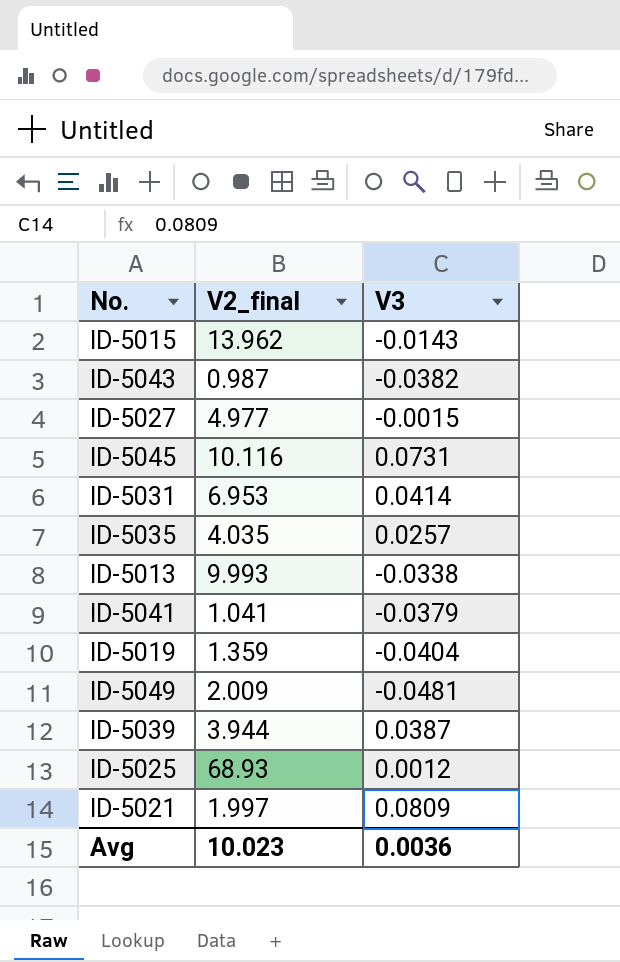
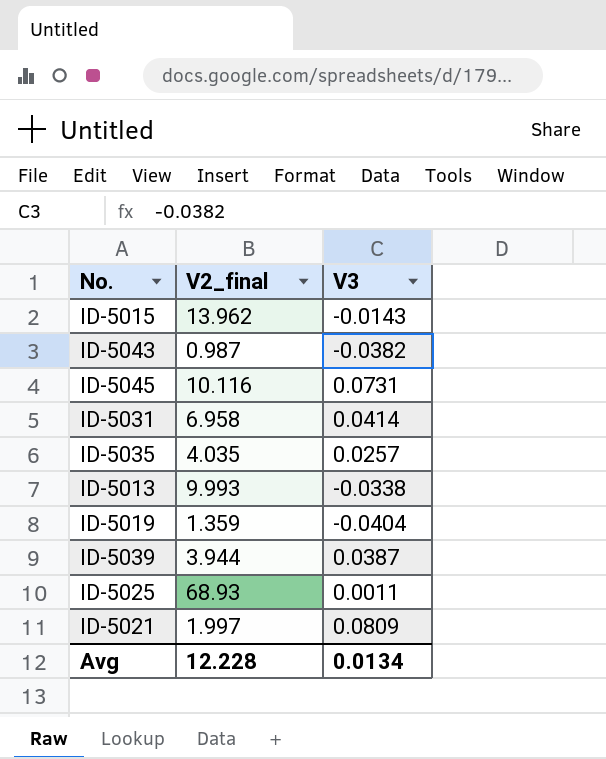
row ID-5027: 4.977 | -0.0015 -> none
row ID-5041: 1.041 | -0.0379 -> none
row ID-5049: 2.009 | -0.0481 -> none
ID-5031 | V2_final: 6.953 -> 6.958
ID-5025 | V3: 0.0012 -> 0.0011
Avg | V2_final: 10.023 -> 12.228
Avg | V3: 0.0036 -> 0.0134

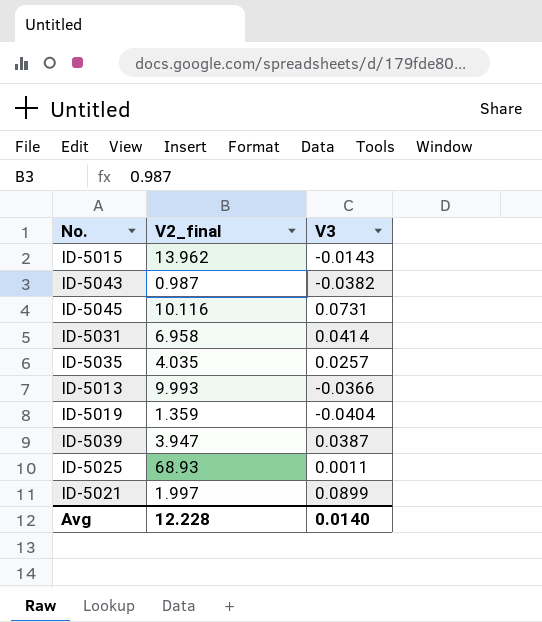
ID-5013 | V3: -0.0338 -> -0.0366
ID-5039 | V2_final: 3.944 -> 3.947
ID-5021 | V3: 0.0809 -> 0.0899
Avg | V3: 0.0134 -> 0.0140

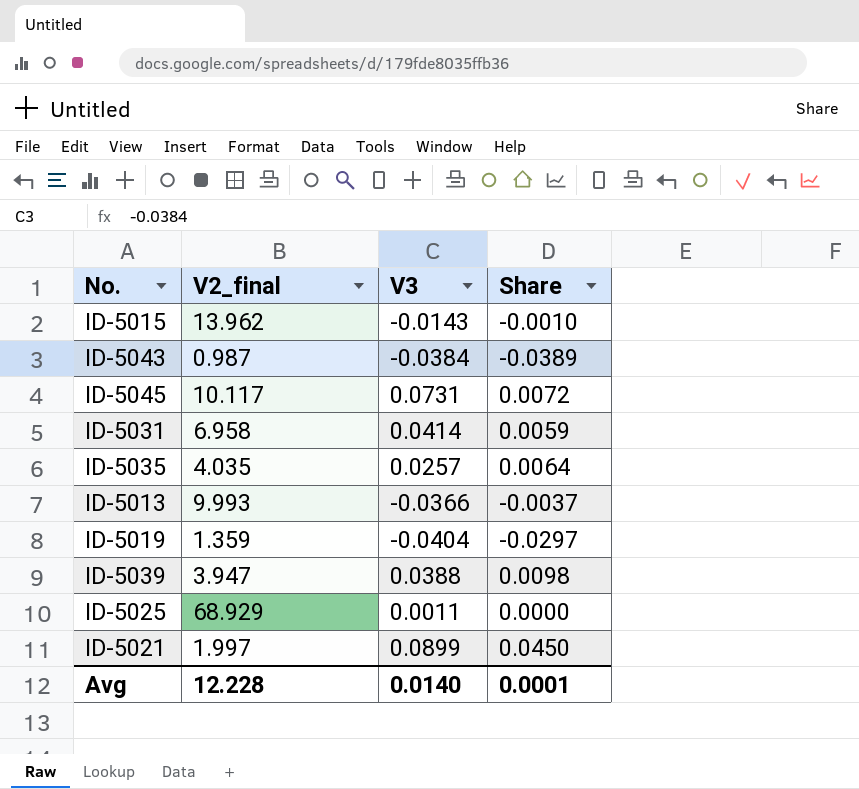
column Share | formula: none -> [V3] / [V2_final]
ID-5043 | V3: -0.0382 -> -0.0384
ID-5045 | V2_final: 10.116 -> 10.117
ID-5039 | V3: 0.0387 -> 0.0388
ID-5025 | V2_final: 68.93 -> 68.929

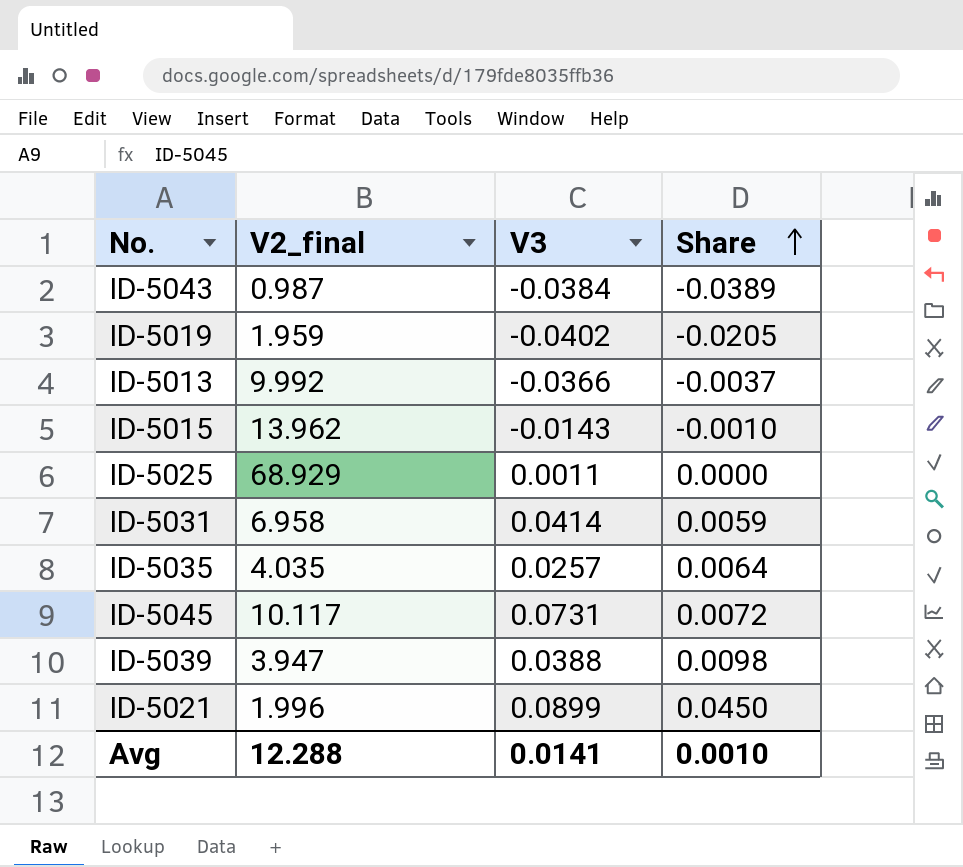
row order: none -> Share ascending
ID-5019 | V2_final: 1.359 -> 1.959
ID-5019 | V3: -0.0404 -> -0.0402
ID-5019 | Share: -0.0297 -> -0.0205
ID-5013 | V2_final: 9.993 -> 9.992
ID-5021 | V2_final: 1.997 -> 1.996
Avg | V2_final: 12.228 -> 12.288
Avg | V3: 0.0140 -> 0.0141
Avg | Share: 0.0001 -> 0.0010

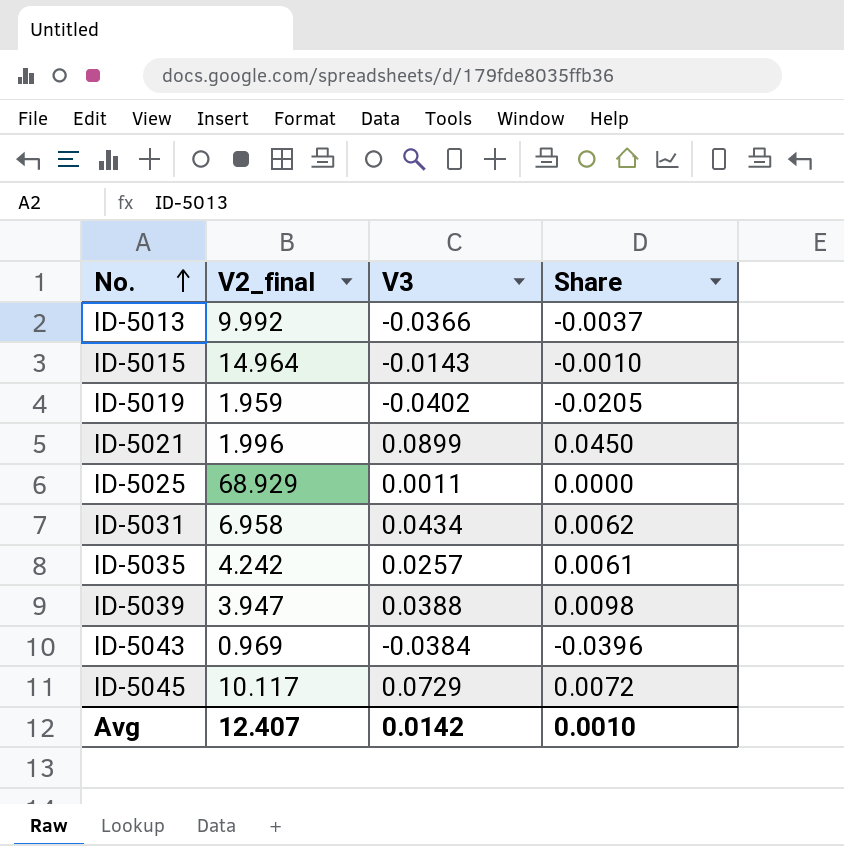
row order: Share ascending -> No. ascending
ID-5015 | V2_final: 13.962 -> 14.964
ID-5031 | V3: 0.0414 -> 0.0434
ID-5031 | Share: 0.0059 -> 0.0062
ID-5035 | V2_final: 4.035 -> 4.242
ID-5035 | Share: 0.0064 -> 0.0061
ID-5043 | V2_final: 0.987 -> 0.969
ID-5043 | Share: -0.0389 -> -0.0396
ID-5045 | V3: 0.0731 -> 0.0729
Avg | V2_final: 12.288 -> 12.407
Avg | V3: 0.0141 -> 0.0142

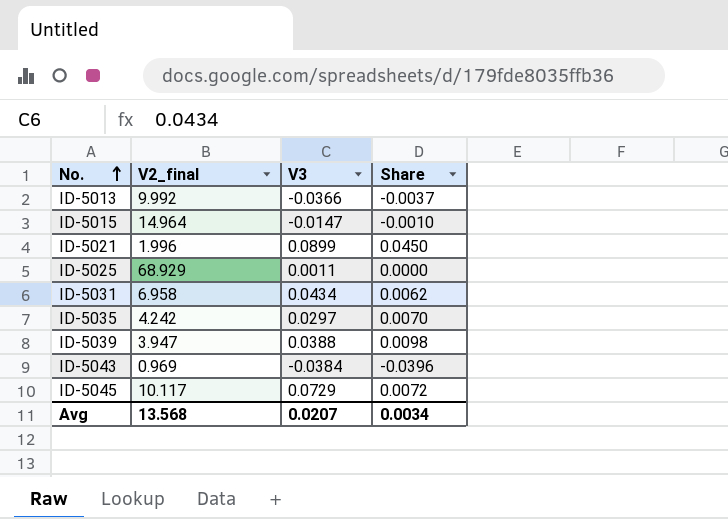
row ID-5019: 1.959 | -0.0402 | -0.0205 -> none
ID-5015 | V3: -0.0143 -> -0.0147
ID-5035 | V3: 0.0257 -> 0.0297
ID-5035 | Share: 0.0061 -> 0.0070
Avg | V2_final: 12.407 -> 13.568
Avg | V3: 0.0142 -> 0.0207
Avg | Share: 0.0010 -> 0.0034

